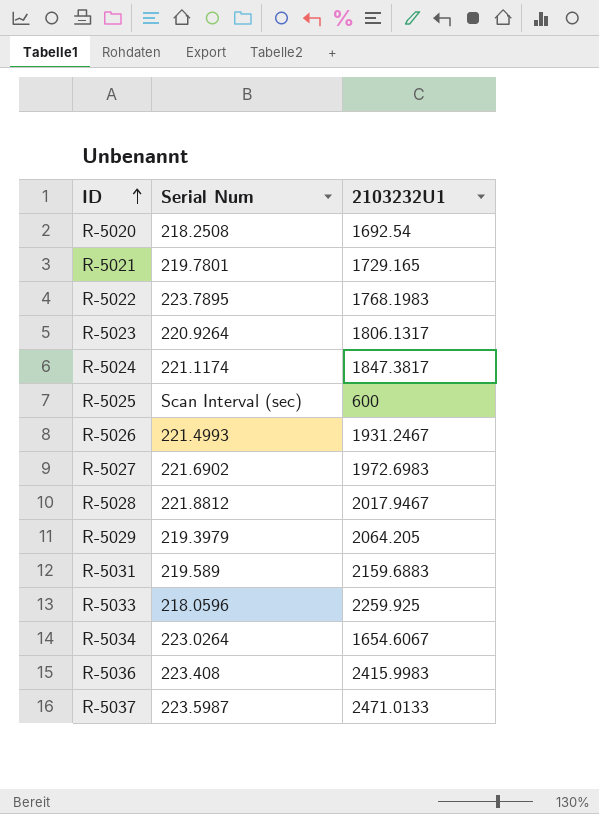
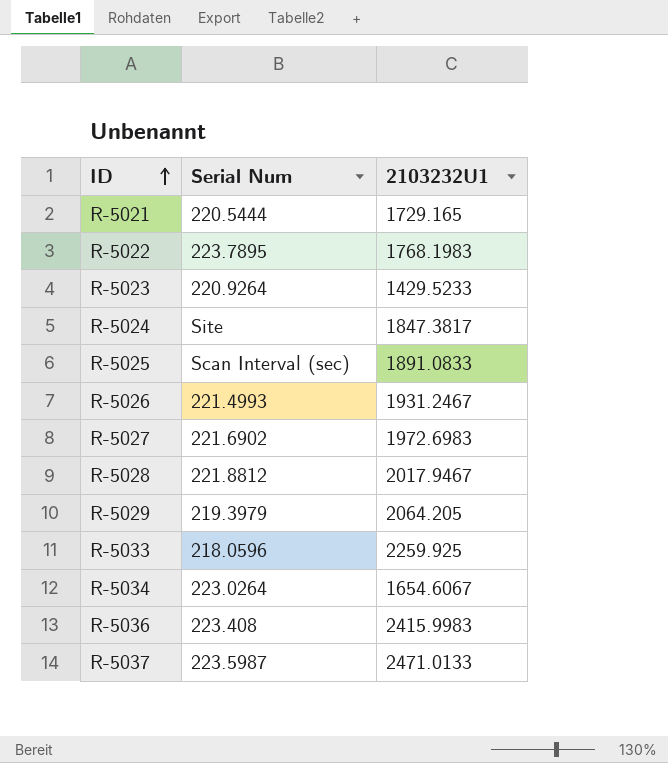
row R-5020: 218.2508 | 1692.54 -> none
row R-5031: 219.589 | 2159.6883 -> none
R-5021 | Serial Num: 219.7801 -> 220.5444
R-5023 | 2103232U1: 1806.1317 -> 1429.5233
R-5024 | Serial Num: 221.1174 -> Site
R-5025 | 2103232U1: 600 -> 1891.0833

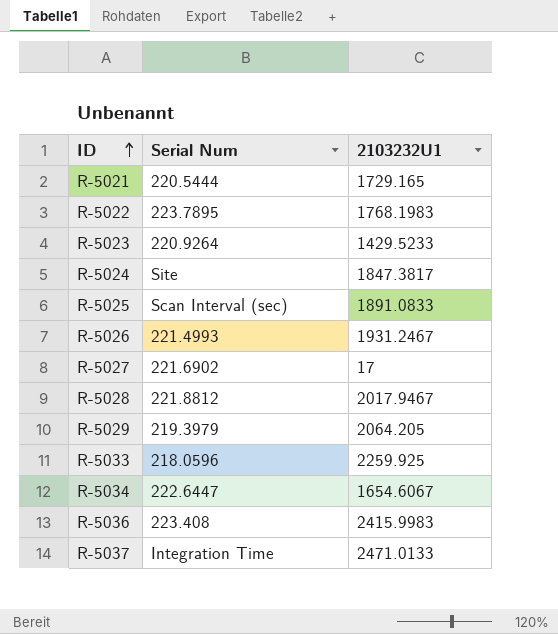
R-5027 | 2103232U1: 1972.6983 -> 17
R-5034 | Serial Num: 223.0264 -> 222.6447
R-5037 | Serial Num: 223.5987 -> Integration Time

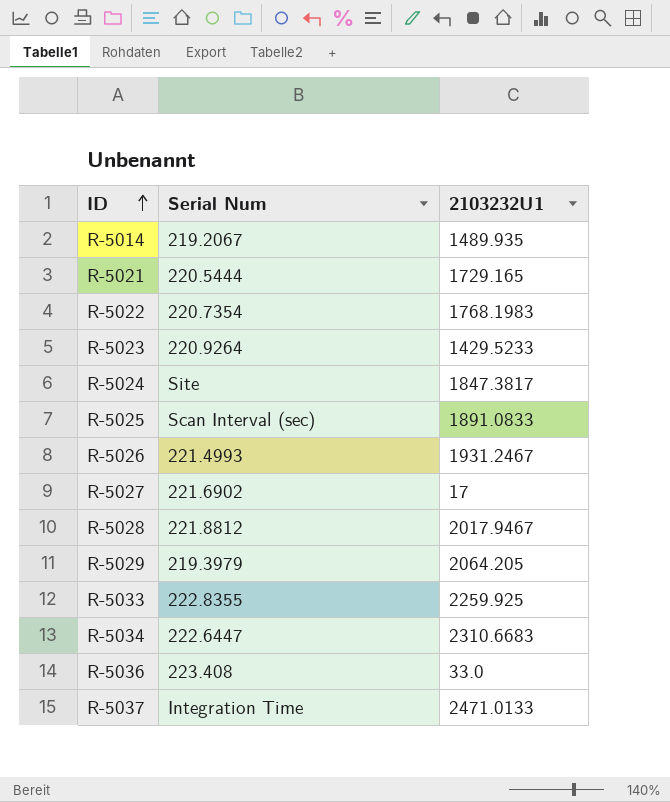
row R-5014: none -> 219.2067 | 1489.935
R-5022 | Serial Num: 223.7895 -> 220.7354
R-5033 | Serial Num: 218.0596 -> 222.8355
R-5034 | 2103232U1: 1654.6067 -> 2310.6683
R-5036 | 2103232U1: 2415.9983 -> 33.0

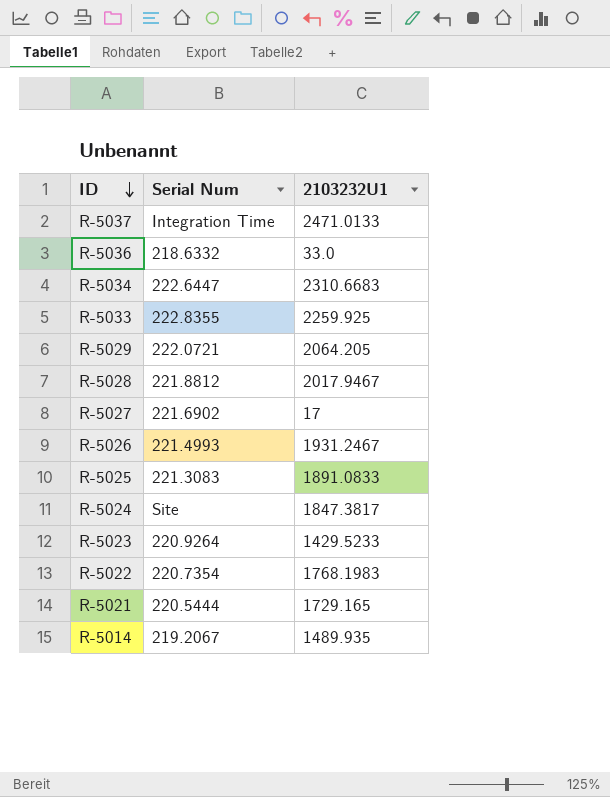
row order: ID ascending -> ID descending
R-5036 | Serial Num: 223.408 -> 218.6332
R-5029 | Serial Num: 219.3979 -> 222.0721
R-5025 | Serial Num: Scan Interval (sec) -> 221.3083

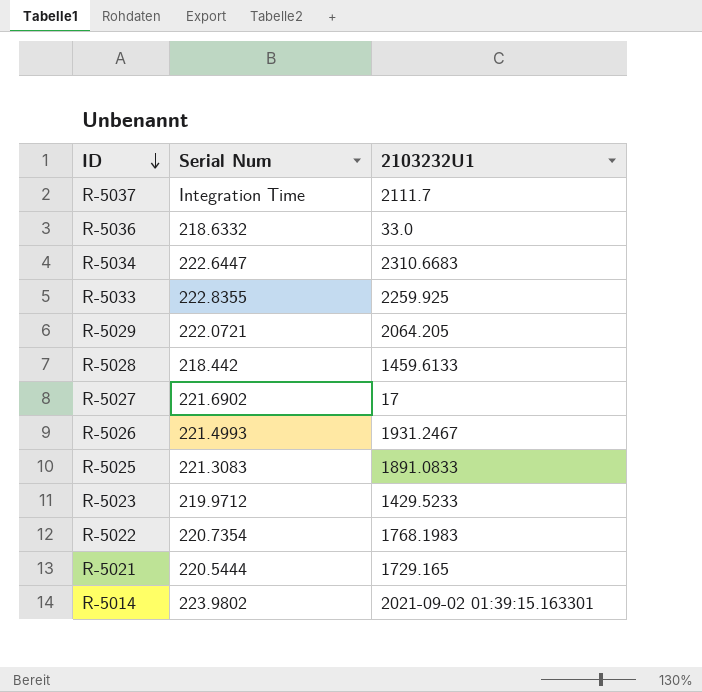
row R-5024: Site | 1847.3817 -> none
R-5037 | 2103232U1: 2471.0133 -> 2111.7
R-5028 | Serial Num: 221.8812 -> 218.442
R-5028 | 2103232U1: 2017.9467 -> 1459.6133
R-5023 | Serial Num: 220.9264 -> 219.9712
R-5014 | Serial Num: 219.2067 -> 223.9802
R-5014 | 2103232U1: 1489.935 -> 2021-09-02 01:39:15.163301

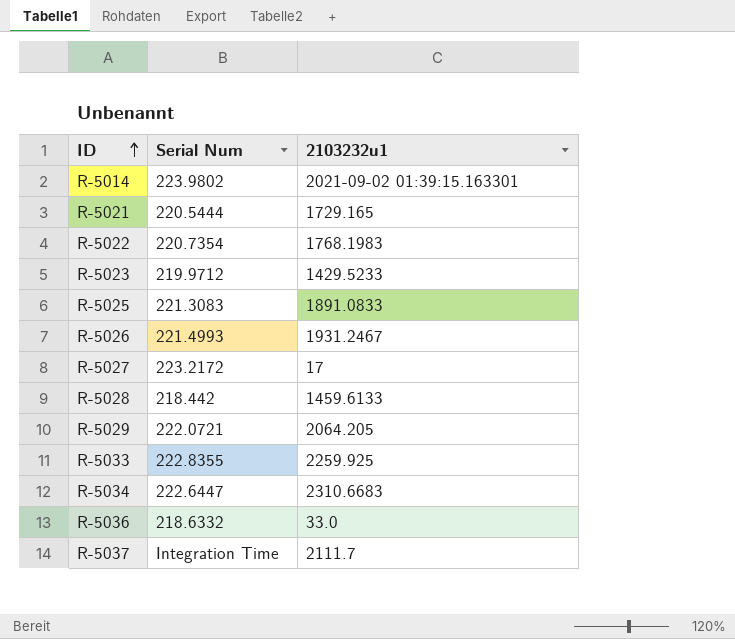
row order: ID descending -> ID ascending
column name: 2103232U1 -> 2103232u1
R-5027 | Serial Num: 221.6902 -> 223.2172

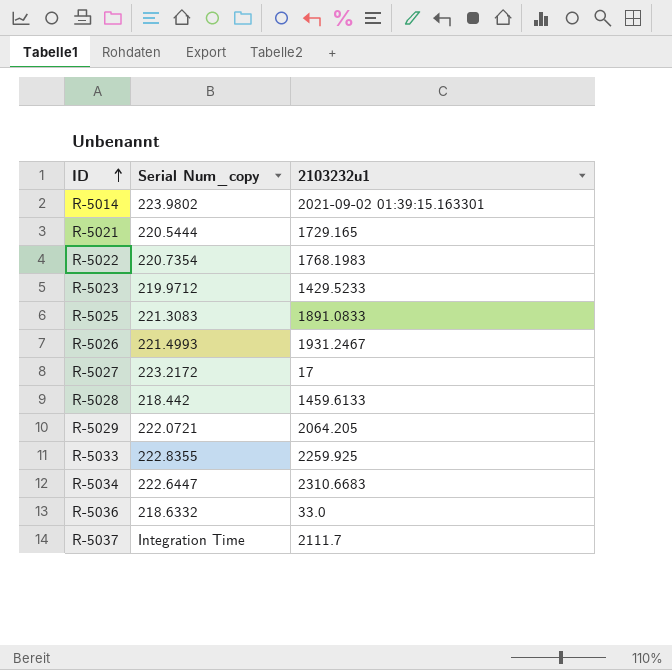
column name: Serial Num -> Serial Num_copy

